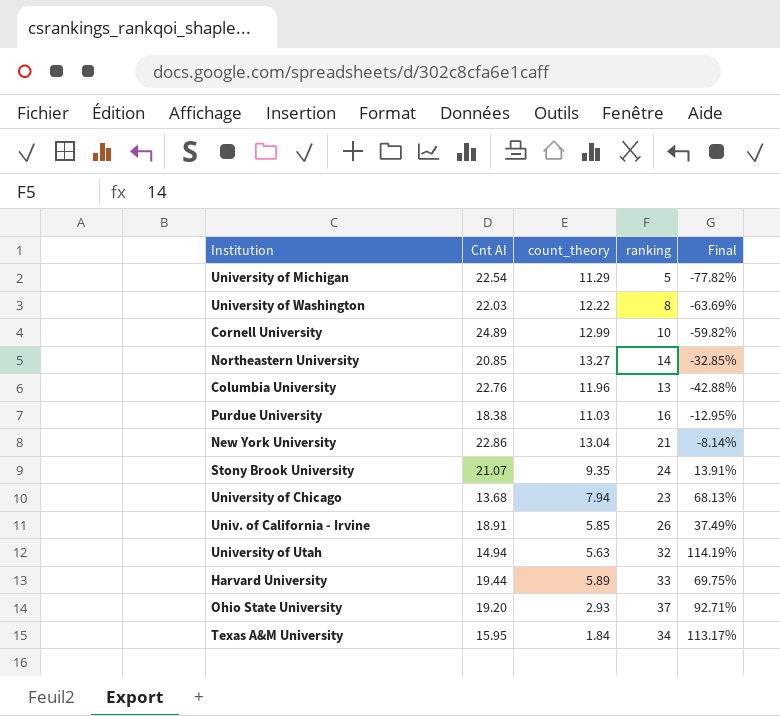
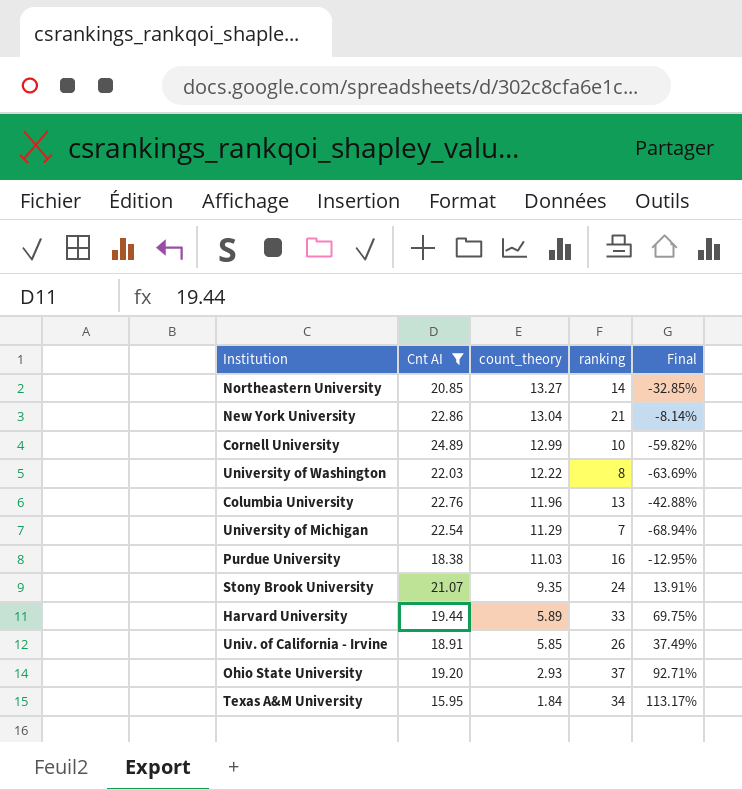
filter: none -> Cnt AI >= 15.95
row order: none -> count_theory descending
University of Michigan | ranking: 5 -> 7
University of Michigan | Final: -77.82% -> -68.94%

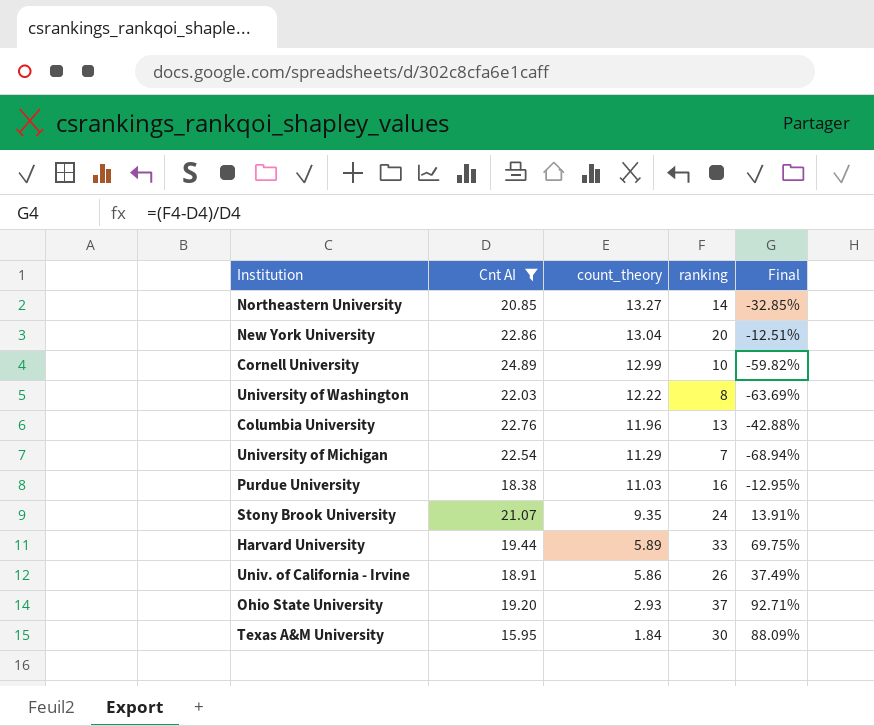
New York University | ranking: 21 -> 20
New York University | Final: -8.14% -> -12.51%
Univ. of California - Irvine | count_theory: 5.85 -> 5.86
Texas A&M University | ranking: 34 -> 30
Texas A&M University | Final: 113.17% -> 88.09%

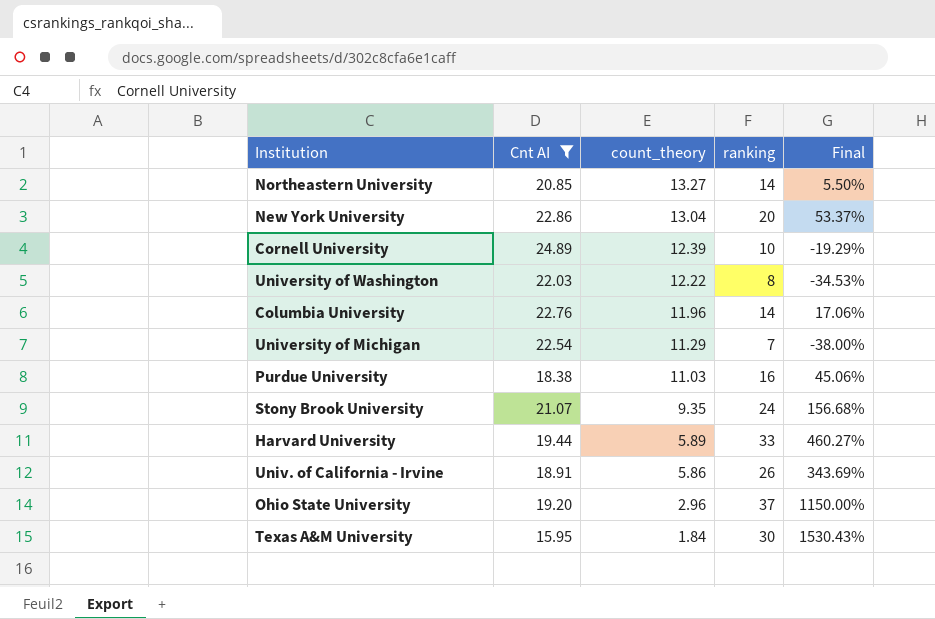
column Final | formula: ([ranking] - [Cnt AI]) / [Cnt AI] -> ([ranking] - [count_theory]) / [count_theory]
Cornell University | count_theory: 12.99 -> 12.39
Columbia University | ranking: 13 -> 14
Ohio State University | count_theory: 2.93 -> 2.96

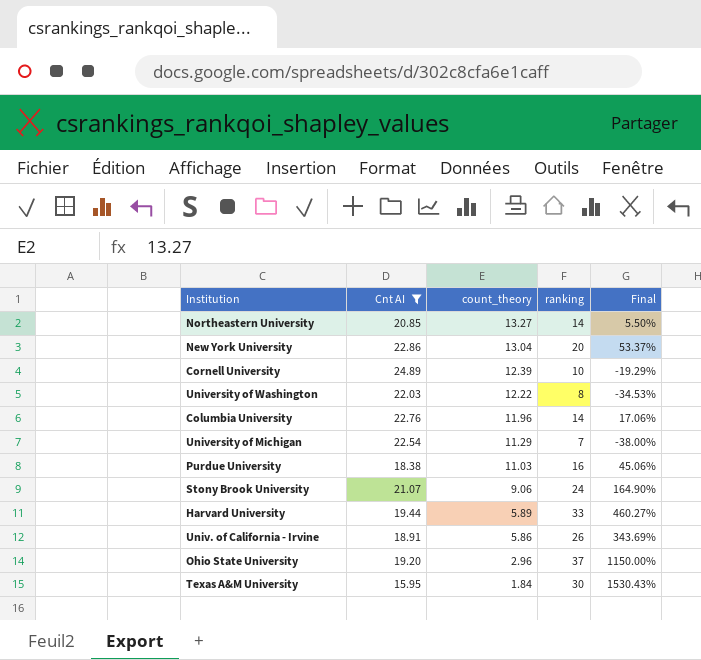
Stony Brook University | count_theory: 9.35 -> 9.06
Stony Brook University | Final: 156.68% -> 164.90%

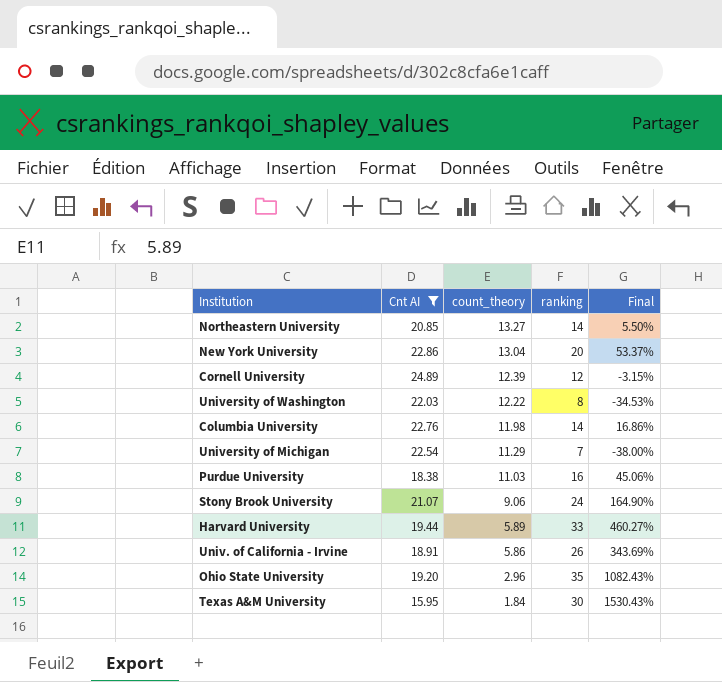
Cornell University | ranking: 10 -> 12
Cornell University | Final: -19.29% -> -3.15%
Columbia University | count_theory: 11.96 -> 11.98
Columbia University | Final: 17.06% -> 16.86%
Ohio State University | ranking: 37 -> 35
Ohio State University | Final: 1150.00% -> 1082.43%

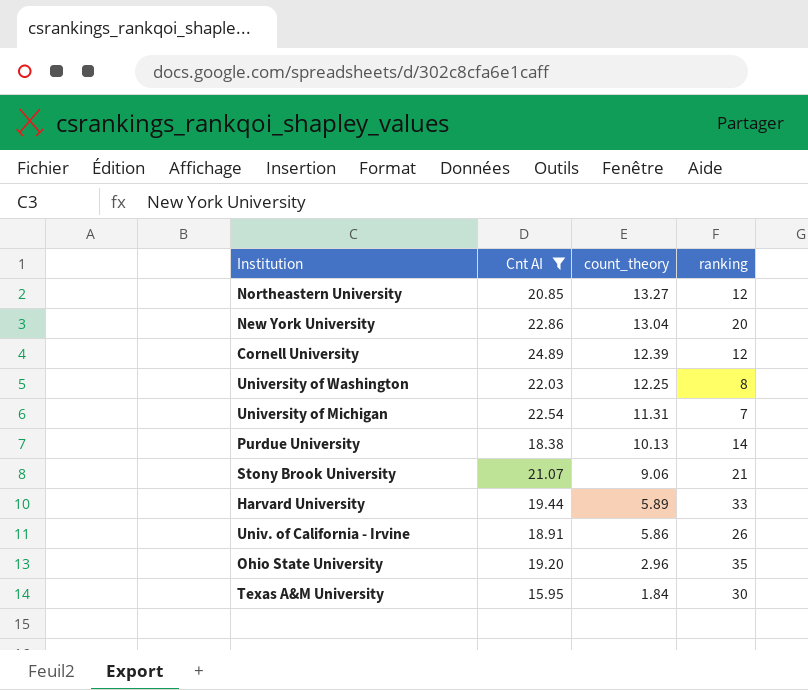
column Final | formula: ([ranking] - [count_theory]) / [count_theory] -> none
row Columbia University: 22.76 | 11.98 | 14 | 16.86% -> none
Northeastern University | ranking: 14 -> 12
University of Washington | count_theory: 12.22 -> 12.25
University of Michigan | count_theory: 11.29 -> 11.31
Purdue University | count_theory: 11.03 -> 10.13
Purdue University | ranking: 16 -> 14
Stony Brook University | ranking: 24 -> 21

